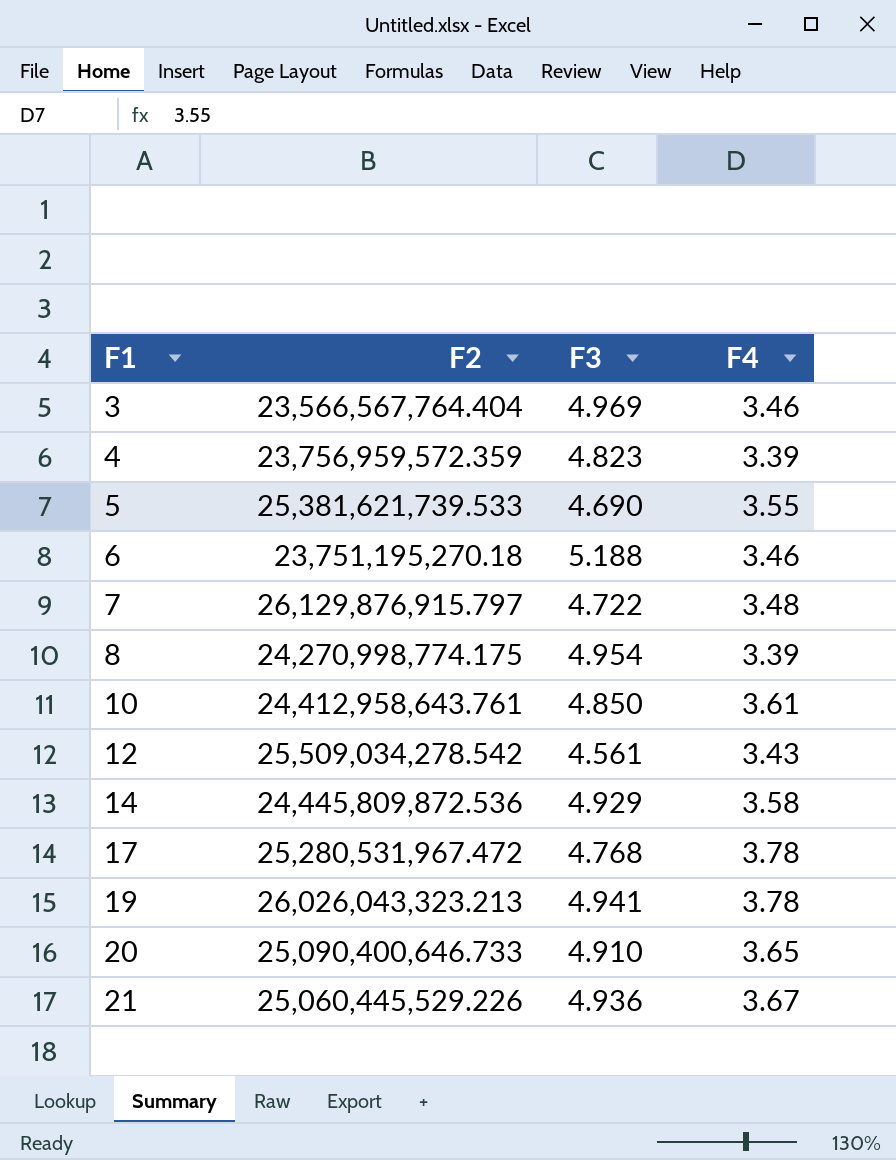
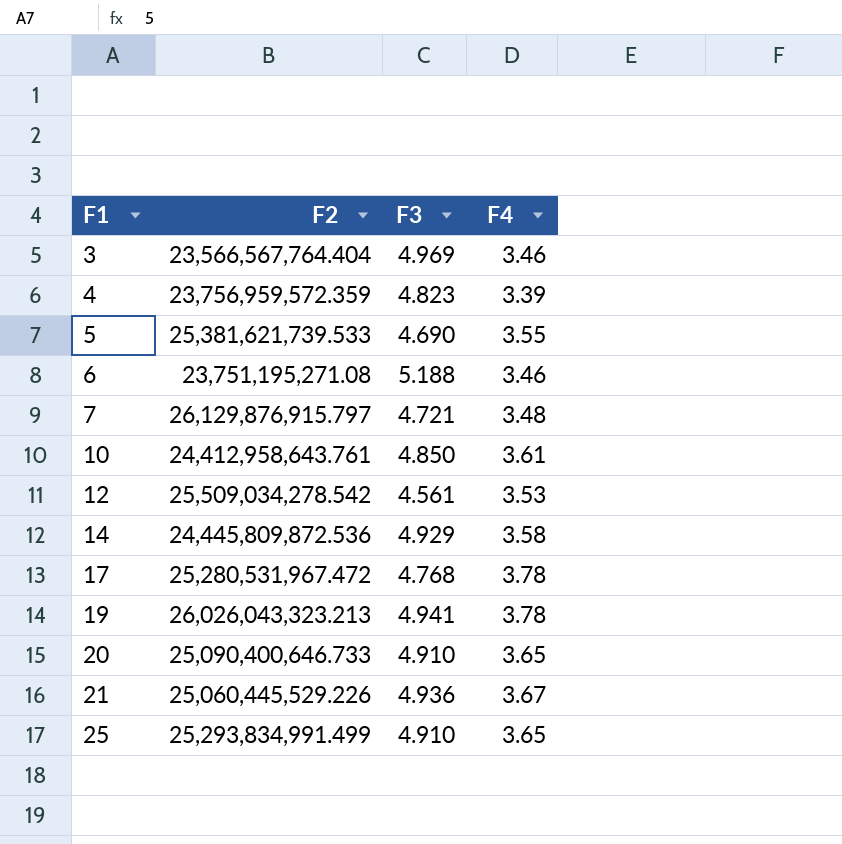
row 8: 24,270,998,774.175 | 4.954 | 3.39 -> none
6 | F2: 23,751,195,270.18 -> 23,751,195,271.08
7 | F3: 4.722 -> 4.721
12 | F4: 3.43 -> 3.53
row 25: none -> 25,293,834,991.499 | 4.910 | 3.65

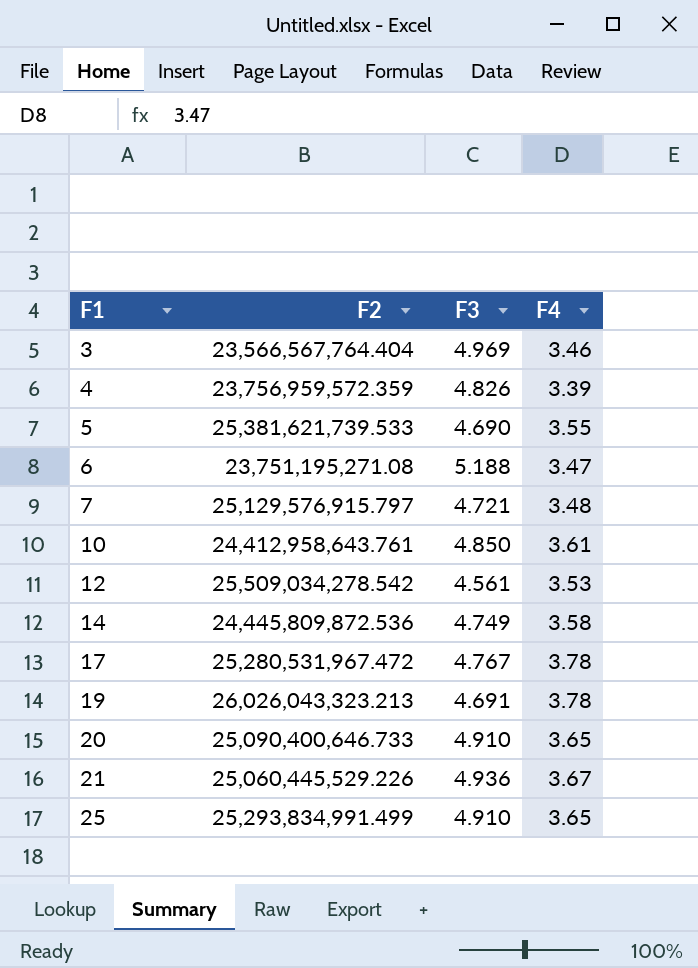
4 | F3: 4.823 -> 4.826
6 | F4: 3.46 -> 3.47
7 | F2: 26,129,876,915.797 -> 25,129,576,915.797
14 | F3: 4.929 -> 4.749
17 | F3: 4.768 -> 4.767
19 | F3: 4.941 -> 4.691

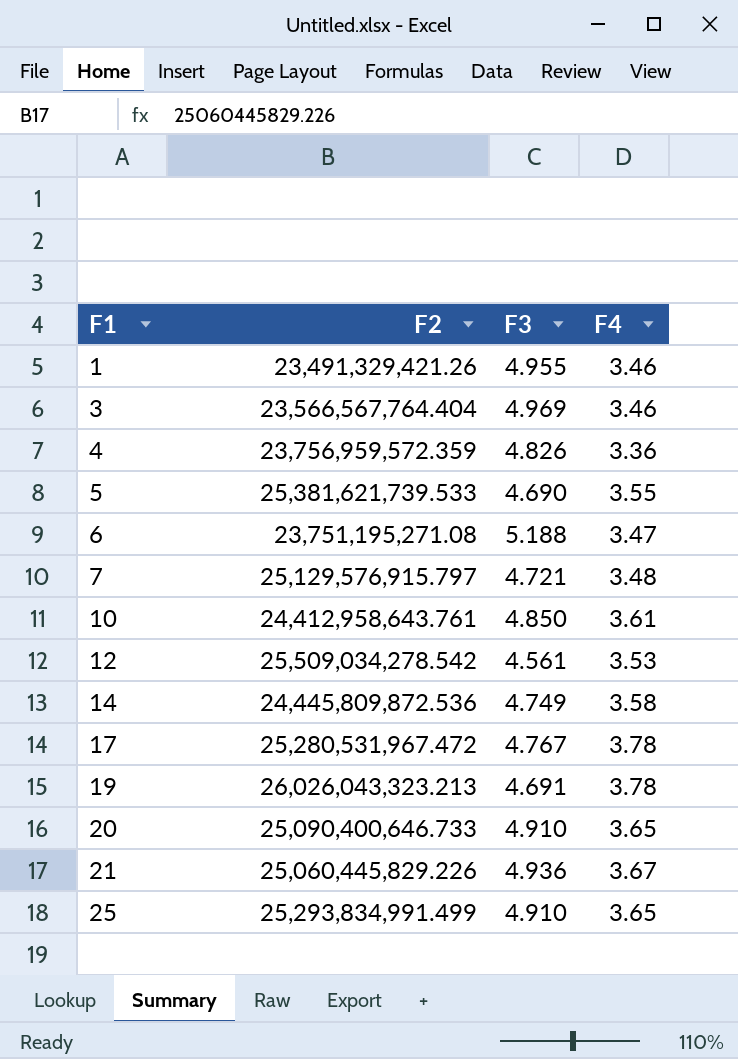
row 1: none -> 23,491,329,421.26 | 4.955 | 3.46
4 | F4: 3.39 -> 3.36
21 | F2: 25,060,445,529.226 -> 25,060,445,829.226

